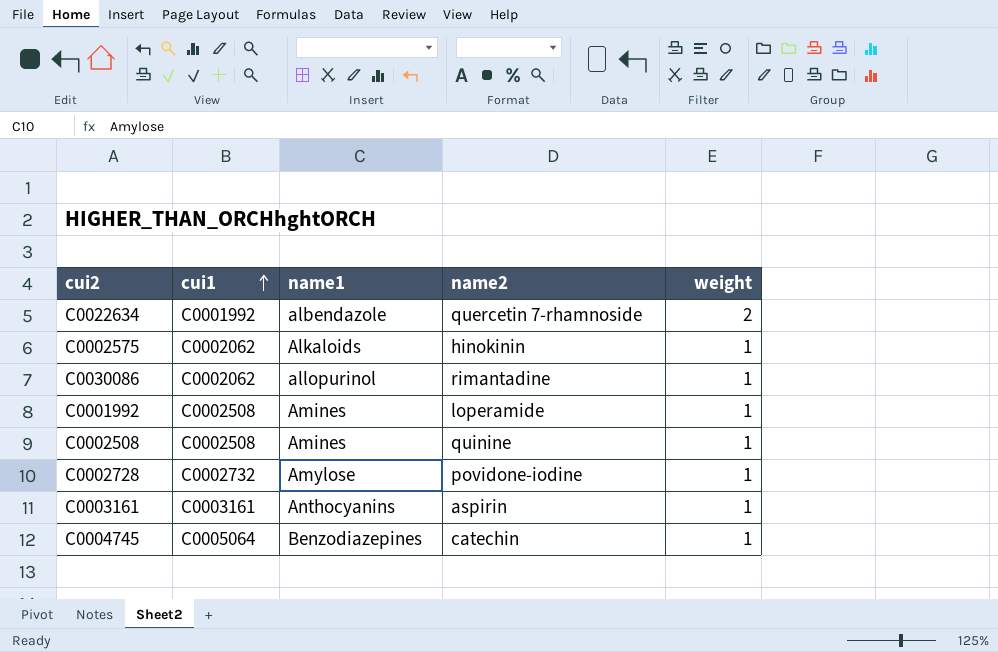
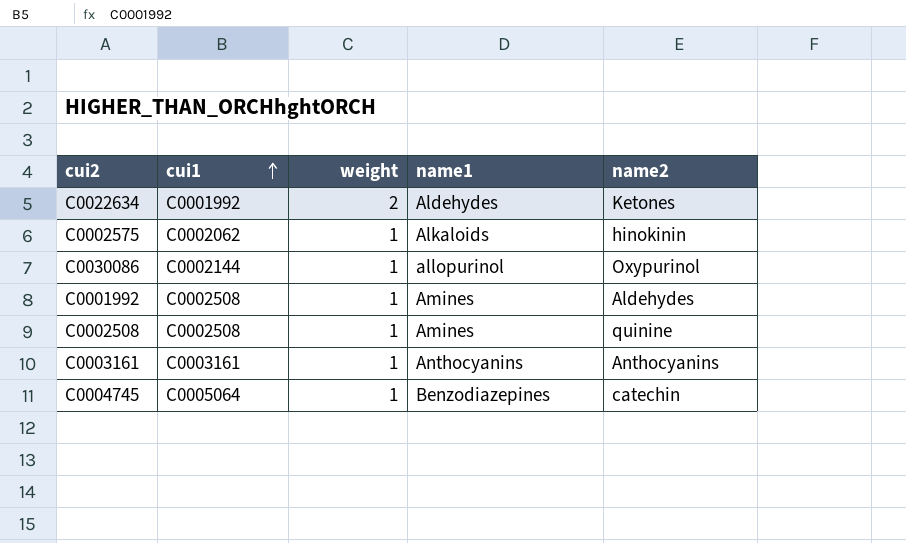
column weight | position: 5 -> 3
row C0002728: C0002732 | Amylose | povidone-iodine | 1 -> none
C0022634 | name1: albendazole -> Aldehydes
C0022634 | name2: quercetin 7-rhamnoside -> Ketones
C0030086 | cui1: C0002062 -> C0002144
C0030086 | name2: rimantadine -> Oxypurinol
C0001992 | name2: loperamide -> Aldehydes
C0003161 | name2: aspirin -> Anthocyanins

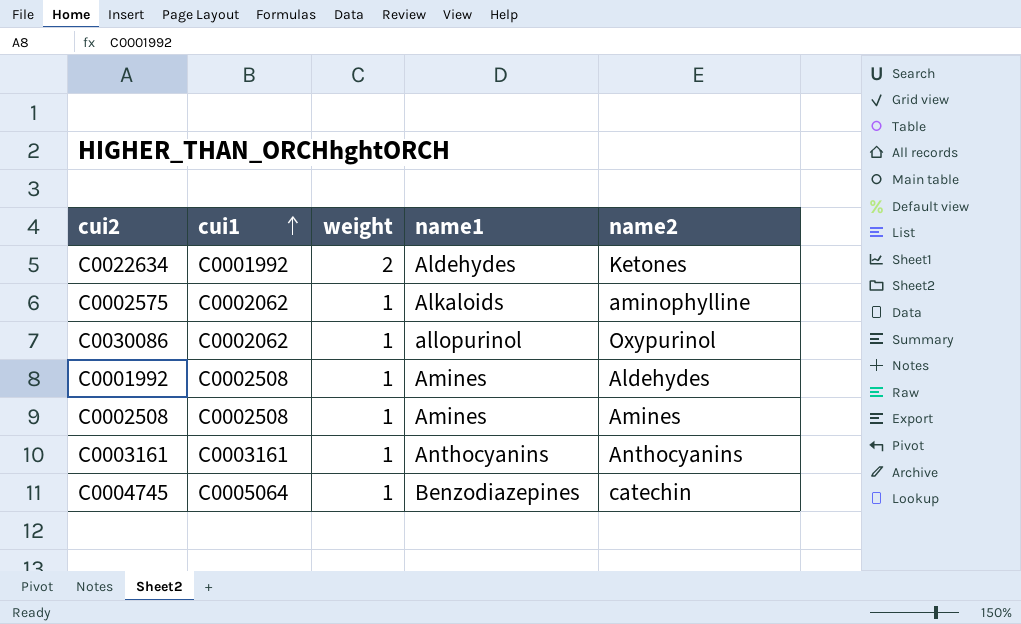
C0002575 | name2: hinokinin -> aminophylline
C0030086 | cui1: C0002144 -> C0002062
C0002508 | name2: quinine -> Amines

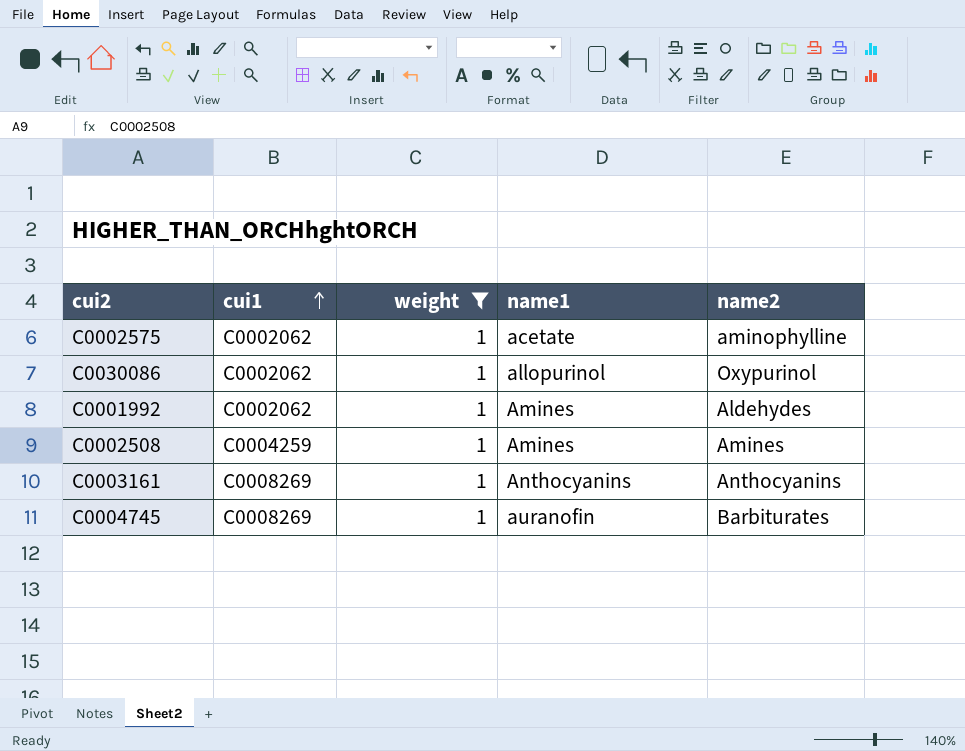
filter: none -> weight = 1
C0002575 | name1: Alkaloids -> acetate
C0001992 | cui1: C0002508 -> C0002062
C0002508 | cui1: C0002508 -> C0004259
C0003161 | cui1: C0003161 -> C0008269
C0004745 | cui1: C0005064 -> C0008269
C0004745 | name1: Benzodiazepines -> auranofin
C0004745 | name2: catechin -> Barbiturates

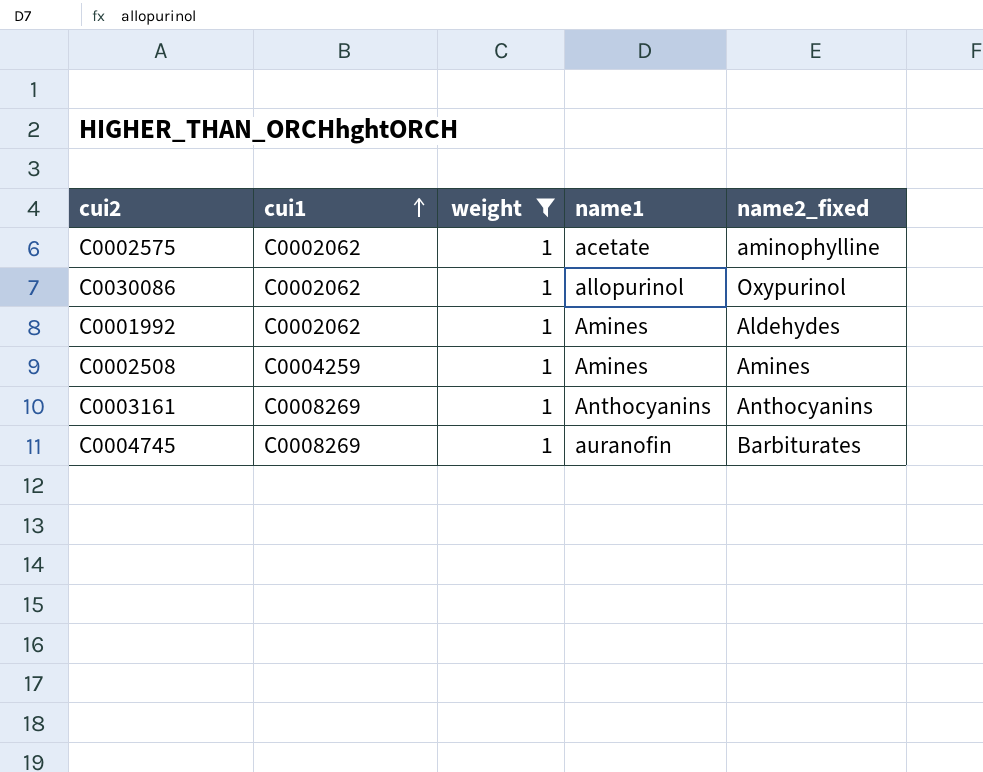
column name: name2 -> name2_fixed

